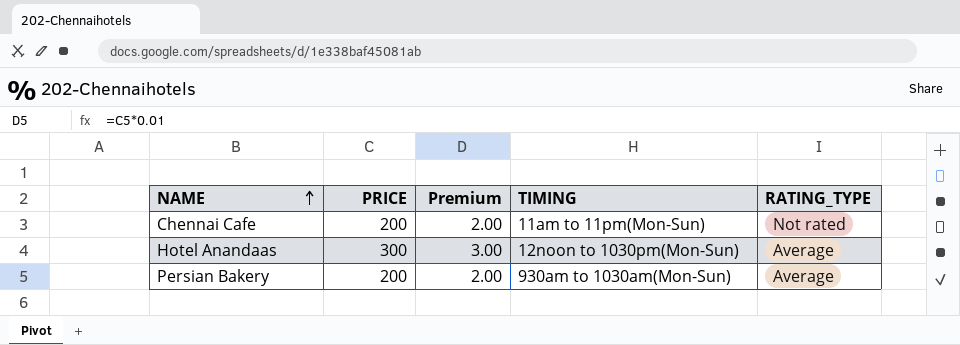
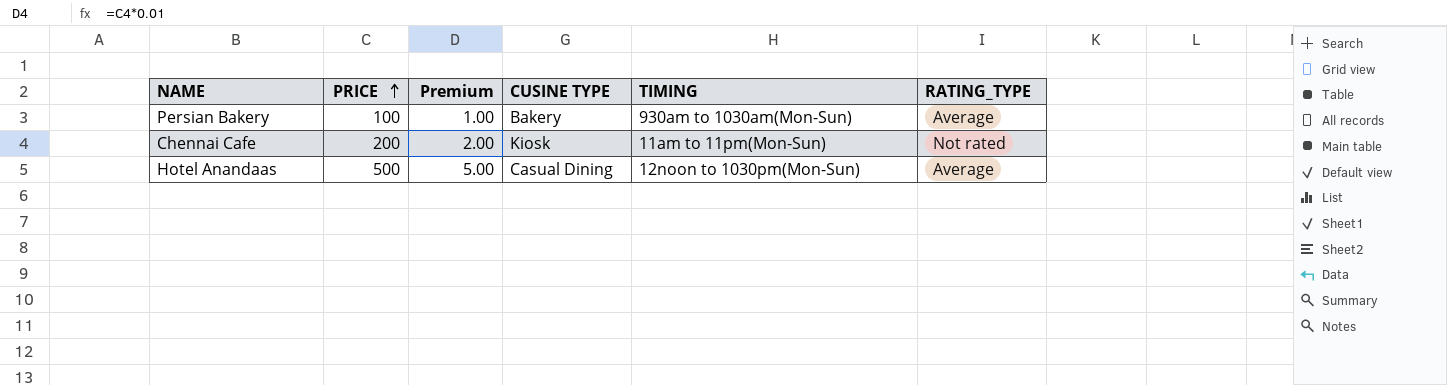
row order: NAME ascending -> PRICE ascending
column CUSINE TYPE | position: none -> 4
Persian Bakery | PRICE: 200 -> 100
Persian Bakery | Premium: 2.00 -> 1.00
Hotel Anandaas | PRICE: 300 -> 500
Hotel Anandaas | Premium: 3.00 -> 5.00

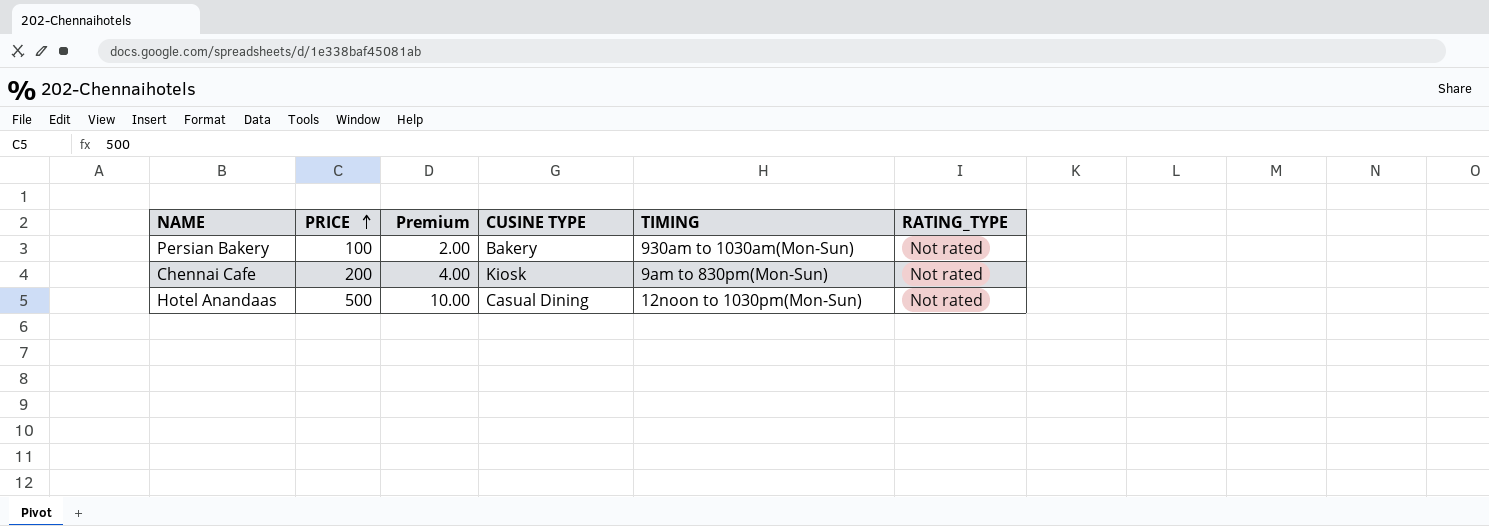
column Premium | formula: [PRICE] * 0.01 -> [PRICE] * 0.02
Persian Bakery | RATING_TYPE: Average -> Not rated
Chennai Cafe | TIMING: 11am to 11pm(Mon-Sun) -> 9am to 830pm(Mon-Sun)
Hotel Anandaas | RATING_TYPE: Average -> Not rated

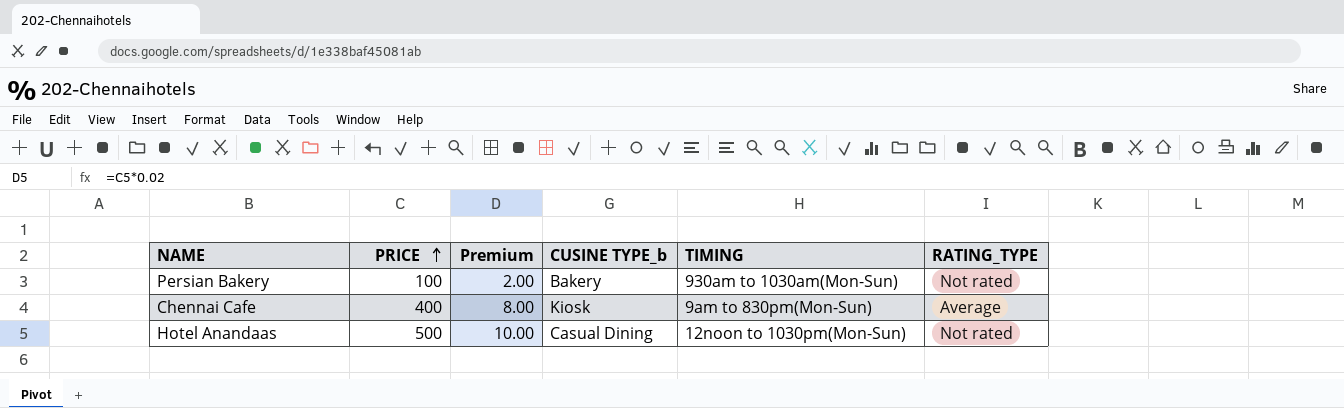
column name: CUSINE TYPE -> CUSINE TYPE_b
Chennai Cafe | PRICE: 200 -> 400
Chennai Cafe | Premium: 4.00 -> 8.00
Chennai Cafe | RATING_TYPE: Not rated -> Average

